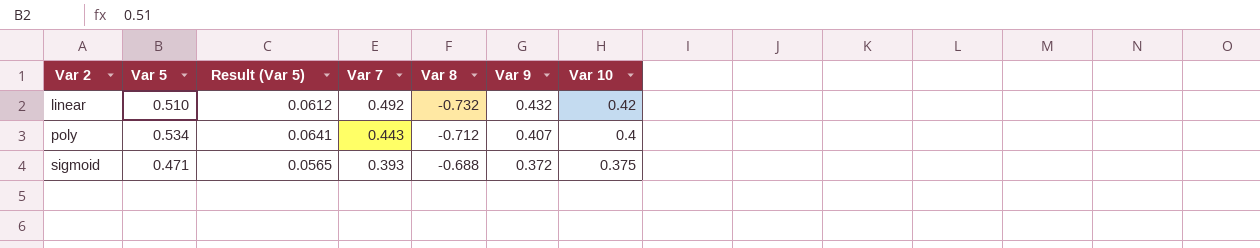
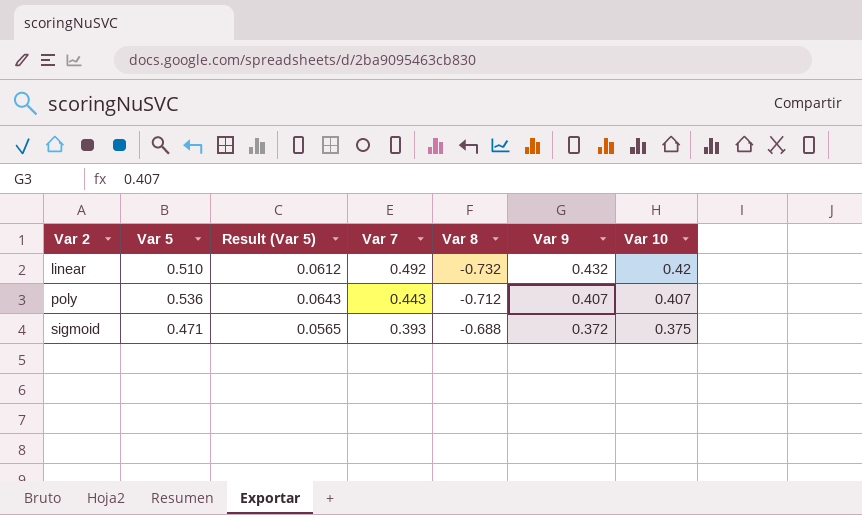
poly | Var 5: 0.534 -> 0.536
poly | Result (Var 5): 0.0641 -> 0.0643
poly | Var 10: 0.4 -> 0.407

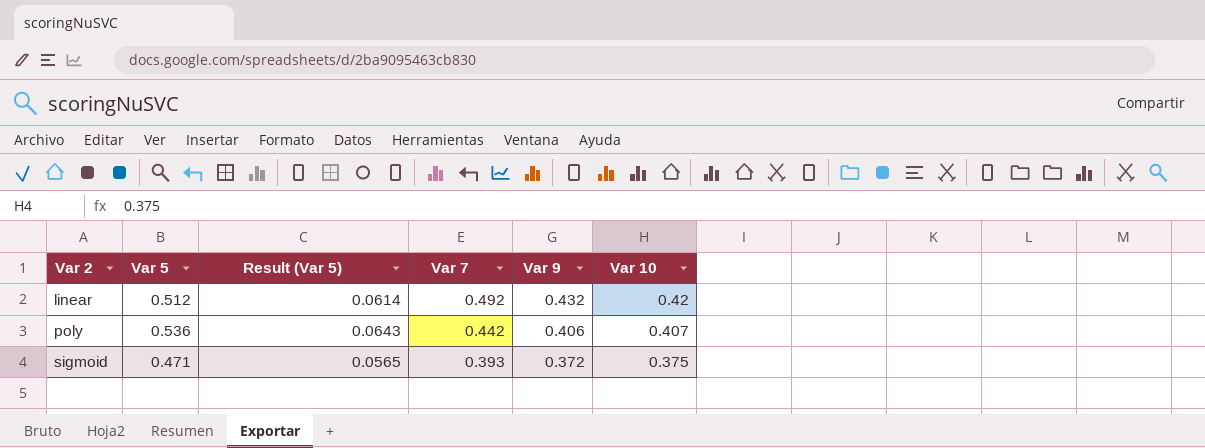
column Var 8 | position: 5 -> none
linear | Var 5: 0.510 -> 0.512
linear | Result (Var 5): 0.0612 -> 0.0614
poly | Var 7: 0.443 -> 0.442
poly | Var 9: 0.407 -> 0.406

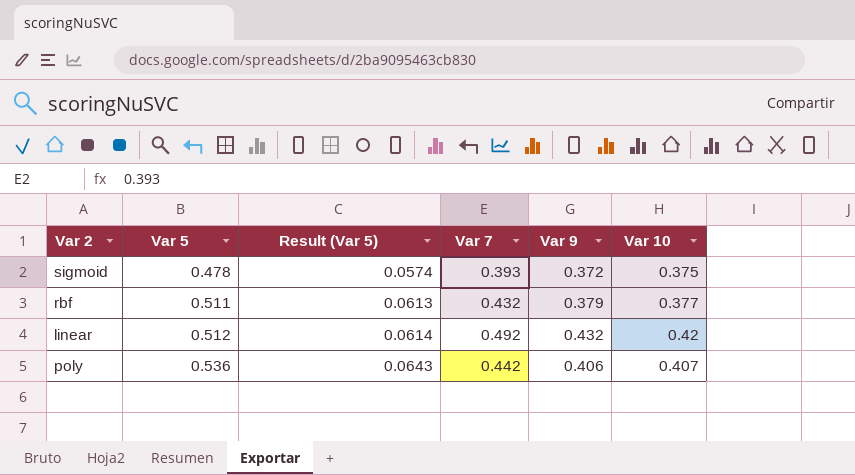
row order: Var 2 ascending -> Var 5 ascending
sigmoid | Var 5: 0.471 -> 0.478
sigmoid | Result (Var 5): 0.0565 -> 0.0574
row rbf: none -> 0.511 | 0.0613 | 0.432 | 0.379 | 0.377

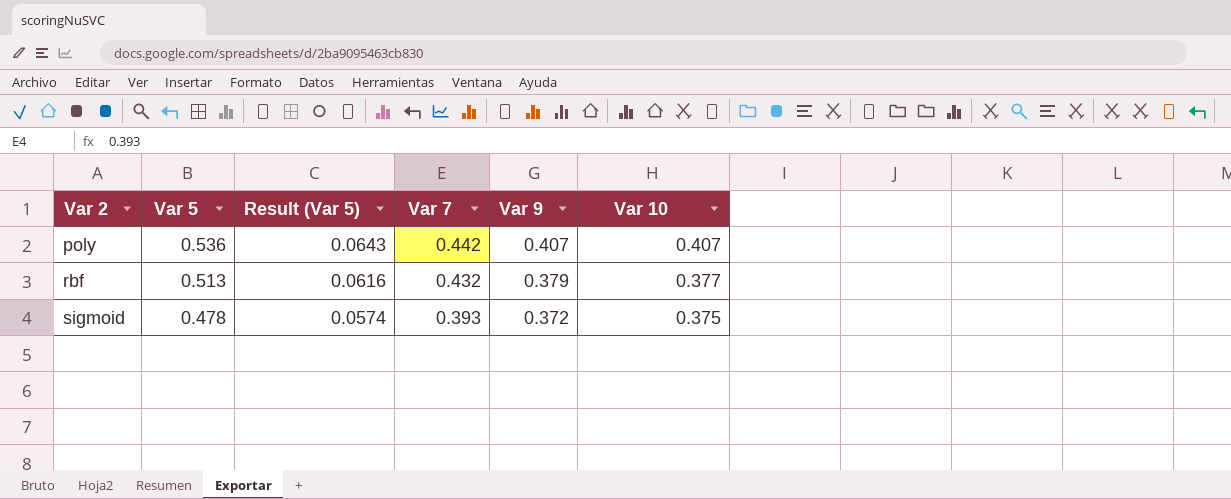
row order: Var 5 ascending -> Var 2 ascending
row linear: 0.512 | 0.0614 | 0.492 | 0.432 | 0.42 -> none
poly | Var 9: 0.406 -> 0.407
rbf | Var 5: 0.511 -> 0.513
rbf | Result (Var 5): 0.0613 -> 0.0616

